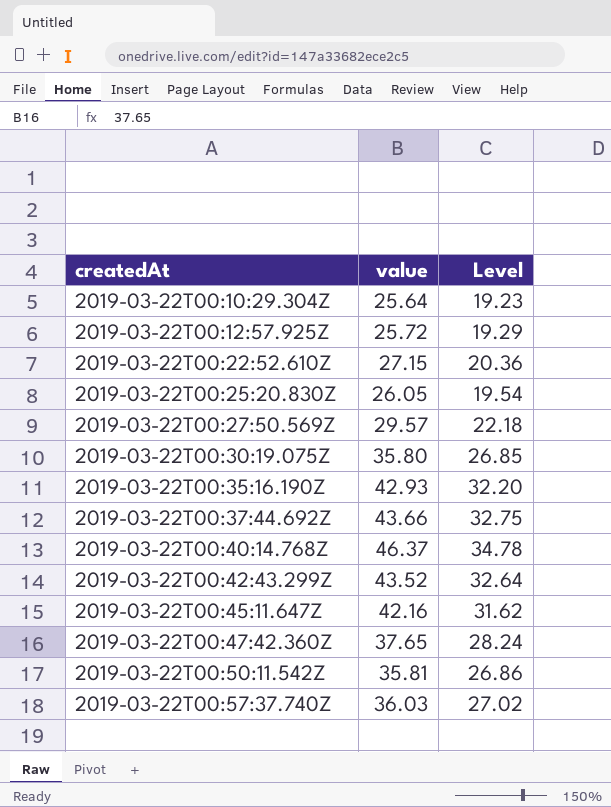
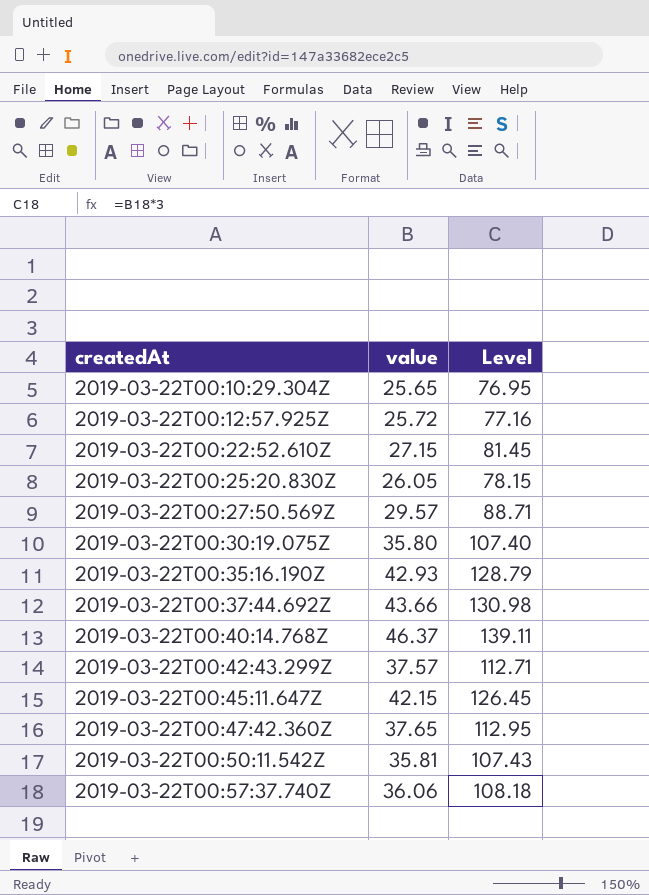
column Level | formula: [value] * 0.75 -> [value] * 3
2019-03-22T00:10:29.304Z | value: 25.64 -> 25.65
2019-03-22T00:42:43.299Z | value: 43.52 -> 37.57
2019-03-22T00:45:11.647Z | value: 42.16 -> 42.15
2019-03-22T00:57:37.740Z | value: 36.03 -> 36.06

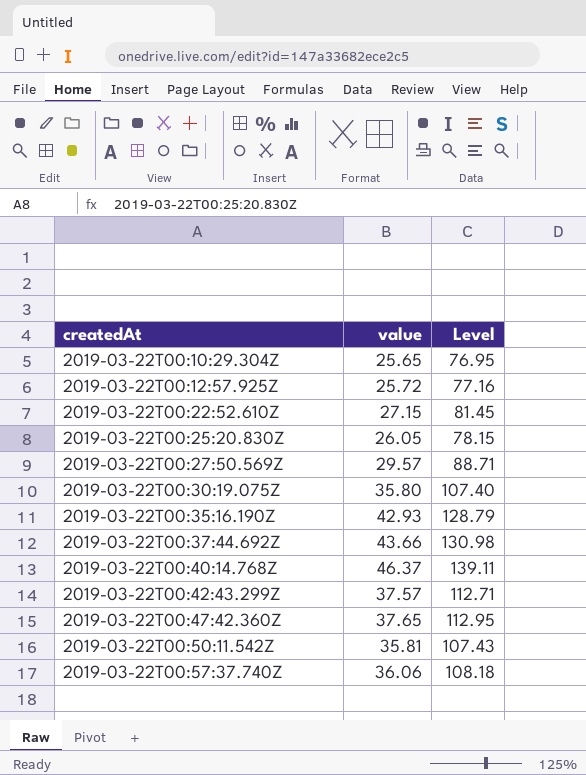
row 2019-03-22T00:45:11.647Z: 42.15 | 126.45 -> none

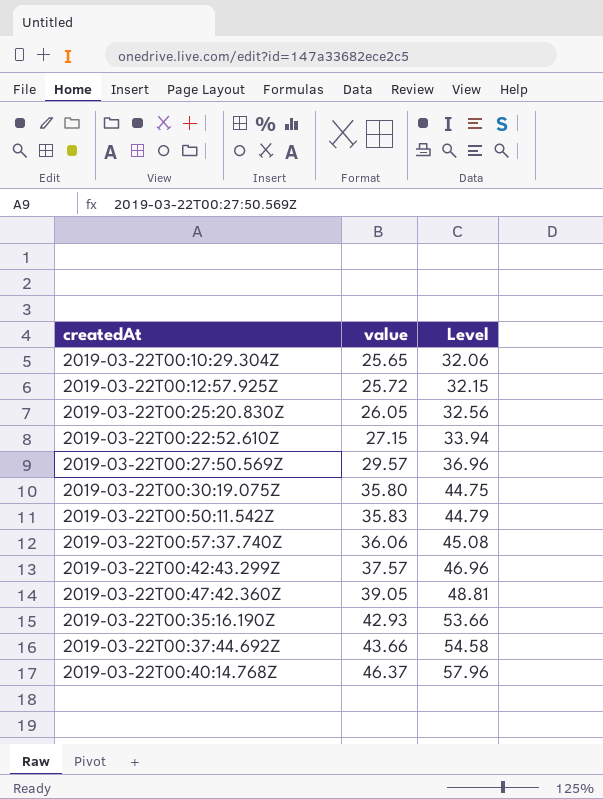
row order: createdAt ascending -> value ascending
column Level | formula: [value] * 3 -> [value] * 1.25
2019-03-22T00:50:11.542Z | value: 35.81 -> 35.83
2019-03-22T00:47:42.360Z | value: 37.65 -> 39.05

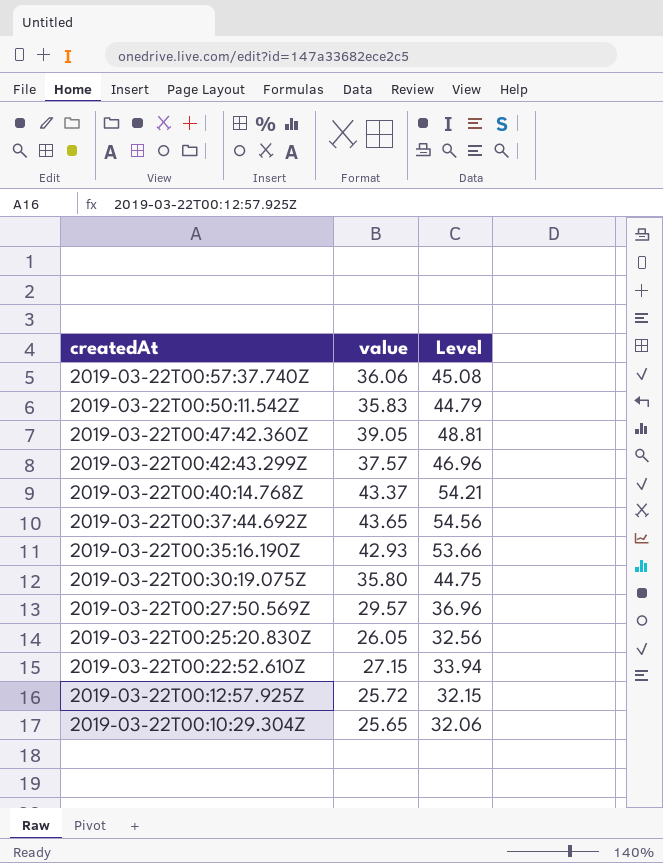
row order: value ascending -> createdAt descending
2019-03-22T00:40:14.768Z | value: 46.37 -> 43.37
2019-03-22T00:40:14.768Z | Level: 57.96 -> 54.21
2019-03-22T00:37:44.692Z | value: 43.66 -> 43.65
2019-03-22T00:37:44.692Z | Level: 54.58 -> 54.56

